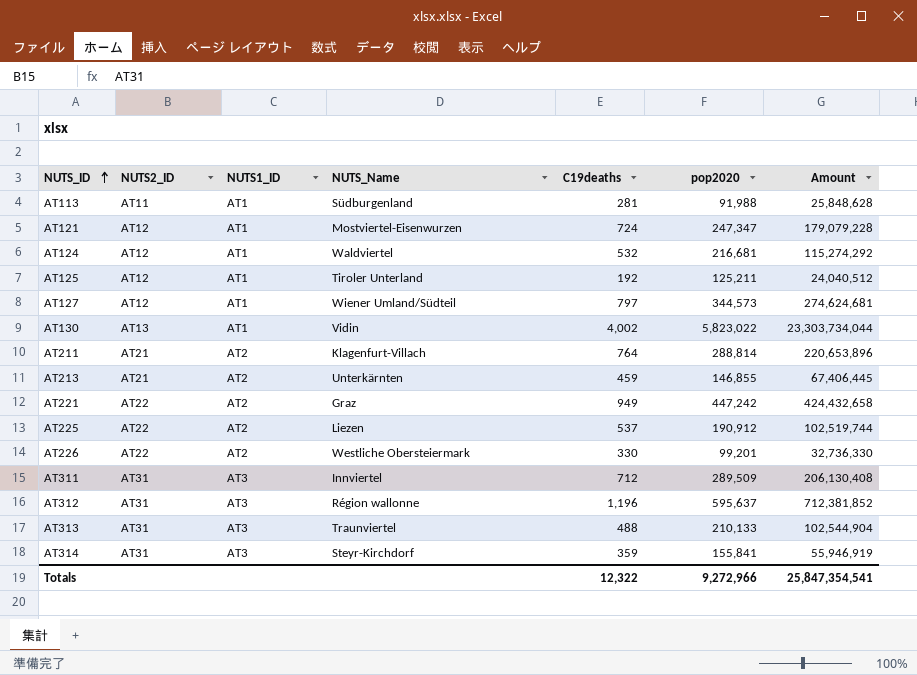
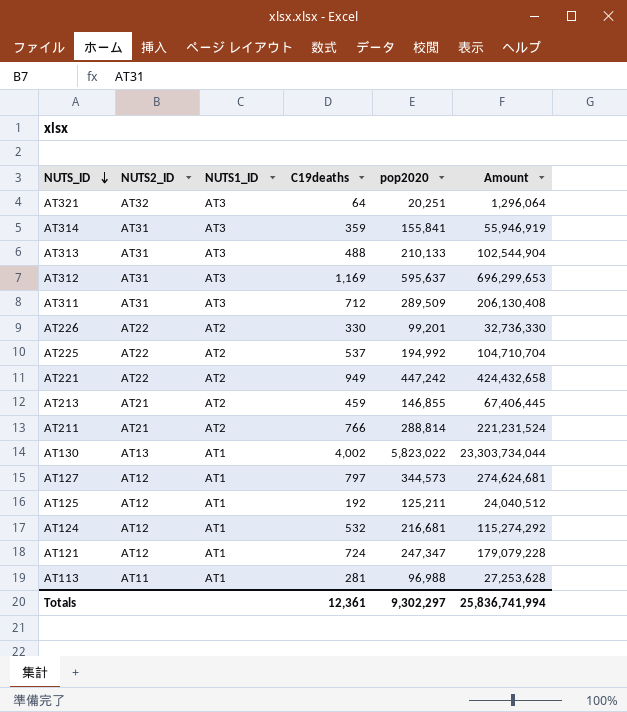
row order: NUTS_ID ascending -> NUTS_ID descending
column NUTS_Name | position: 4 -> none
row AT321: none -> AT32 | AT3 | 64 | 20,251 | 1,296,064
AT312 | C19deaths: 1,196 -> 1,169
AT312 | Amount: 712,381,852 -> 696,299,653
AT225 | pop2020: 190,912 -> 194,992
AT225 | Amount: 102,519,744 -> 104,710,704
AT211 | C19deaths: 764 -> 766
AT211 | Amount: 220,653,896 -> 221,231,524
AT113 | pop2020: 91,988 -> 96,988
AT113 | Amount: 25,848,628 -> 27,253,628
Totals | C19deaths: 12,322 -> 12,361
Totals | pop2020: 9,272,966 -> 9,302,297
Totals | Amount: 25,847,354,541 -> 25,836,741,994

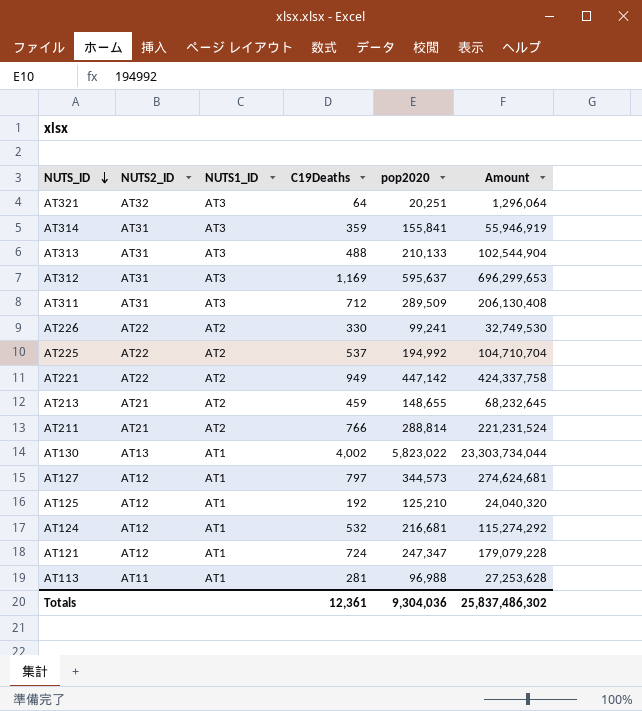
column name: C19deaths -> C19Deaths
AT226 | pop2020: 99,201 -> 99,241
AT226 | Amount: 32,736,330 -> 32,749,530
AT221 | pop2020: 447,242 -> 447,142
AT221 | Amount: 424,432,658 -> 424,337,758
AT213 | pop2020: 146,855 -> 148,655
AT213 | Amount: 67,406,445 -> 68,232,645
AT125 | pop2020: 125,211 -> 125,210
AT125 | Amount: 24,040,512 -> 24,040,320
Totals | pop2020: 9,302,297 -> 9,304,036
Totals | Amount: 25,836,741,994 -> 25,837,486,302

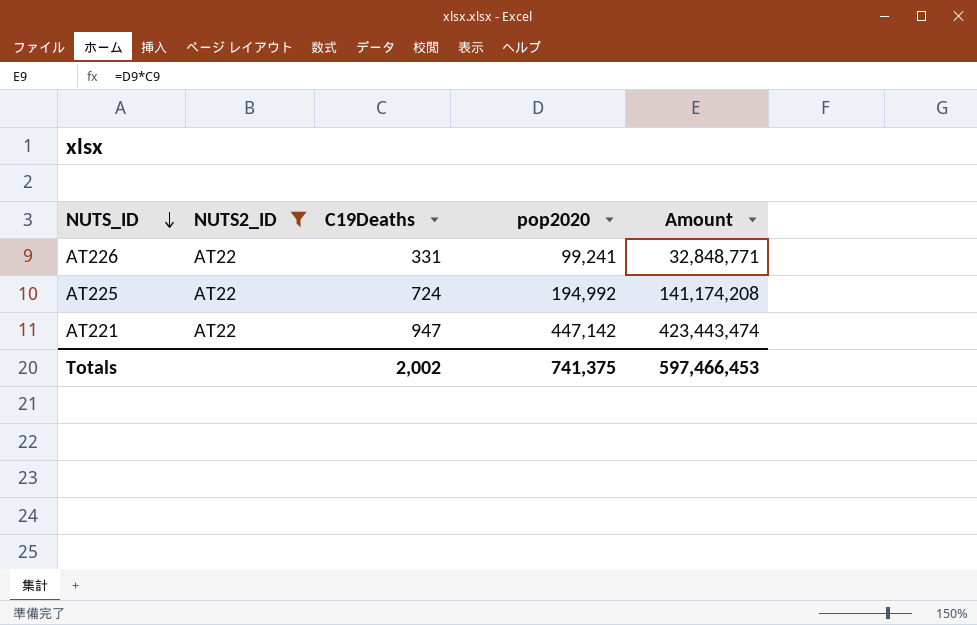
filter: none -> NUTS2_ID = AT22
column NUTS1_ID | position: 3 -> none
AT226 | C19Deaths: 330 -> 331
AT226 | Amount: 32,749,530 -> 32,848,771
AT225 | C19Deaths: 537 -> 724
AT225 | Amount: 104,710,704 -> 141,174,208
AT221 | C19Deaths: 949 -> 947
AT221 | Amount: 424,337,758 -> 423,443,474
Totals | C19Deaths: 12,361 -> 2,002
Totals | pop2020: 9,304,036 -> 741,375
Totals | Amount: 25,837,486,302 -> 597,466,453

